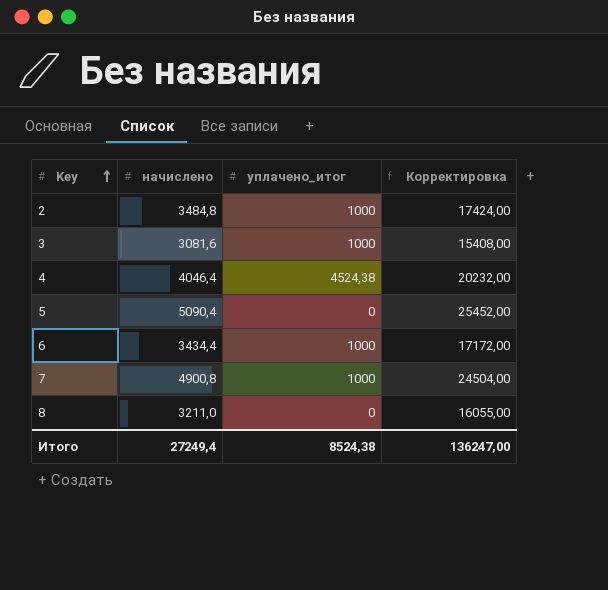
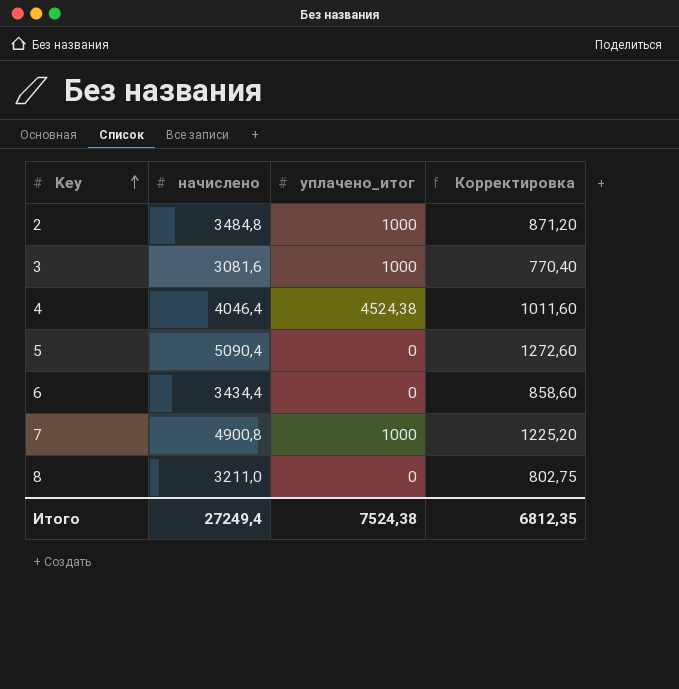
column Корректировка | formula: [начислено] * 5 -> [начислено] * 0,25
6 | уплачено_итог: 1000 -> 0
Итого | уплачено_итог: 8524,38 -> 7524,38
Итого | Корректировка: 136247,00 -> 6812,35

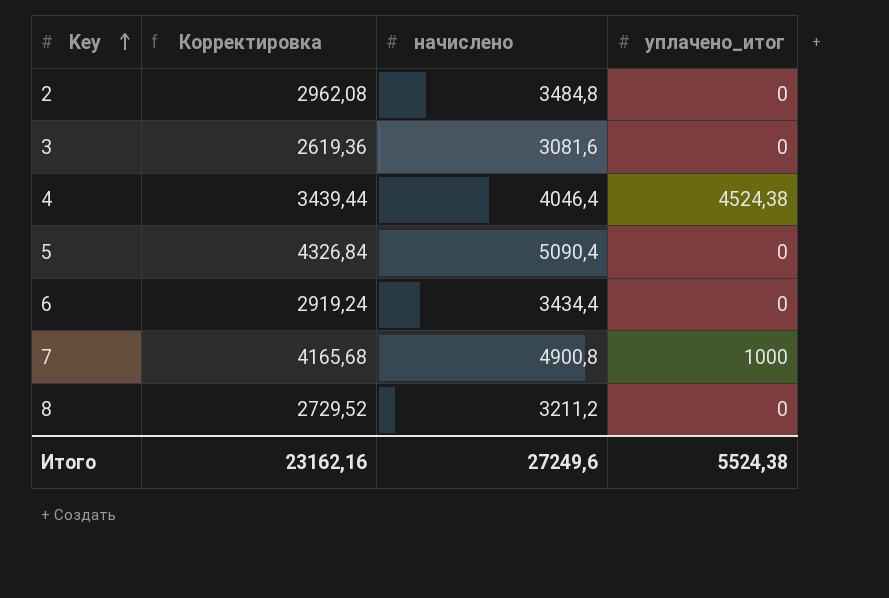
column Корректировка | formula: [начислено] * 0,25 -> [начислено] * 0,85
column Корректировка | position: 4 -> 2
2 | уплачено_итог: 1000 -> 0
3 | уплачено_итог: 1000 -> 0
8 | начислено: 3211,0 -> 3211,2
Итого | Корректировка: 6812,35 -> 23162,16
Итого | начислено: 27249,4 -> 27249,6
Итого | уплачено_итог: 7524,38 -> 5524,38

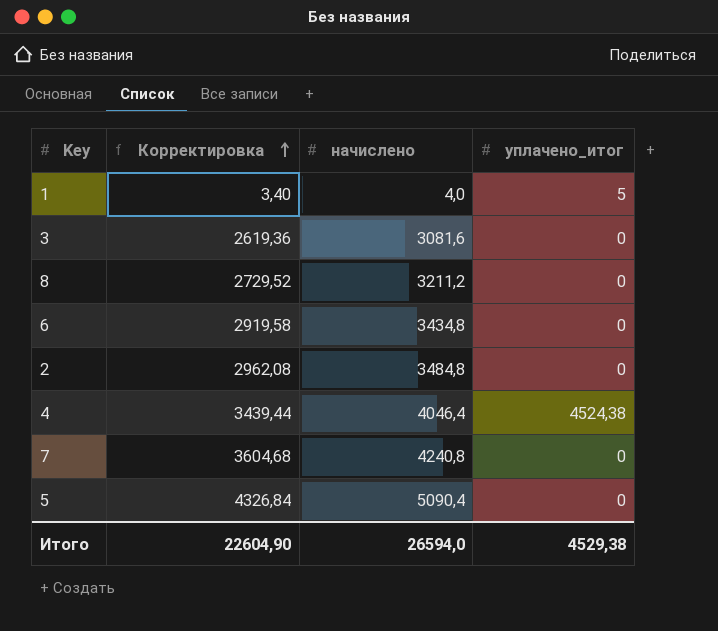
row order: Key ascending -> Корректировка ascending
row 1: none -> 3,40 | 4,0 | 5
6 | Корректировка: 2919,24 -> 2919,58
6 | начислено: 3434,4 -> 3434,8
7 | Корректировка: 4165,68 -> 3604,68
7 | начислено: 4900,8 -> 4240,8
7 | уплачено_итог: 1000 -> 0
Итого | Корректировка: 23162,16 -> 22604,90
Итого | начислено: 27249,6 -> 26594,0
Итого | уплачено_итог: 5524,38 -> 4529,38

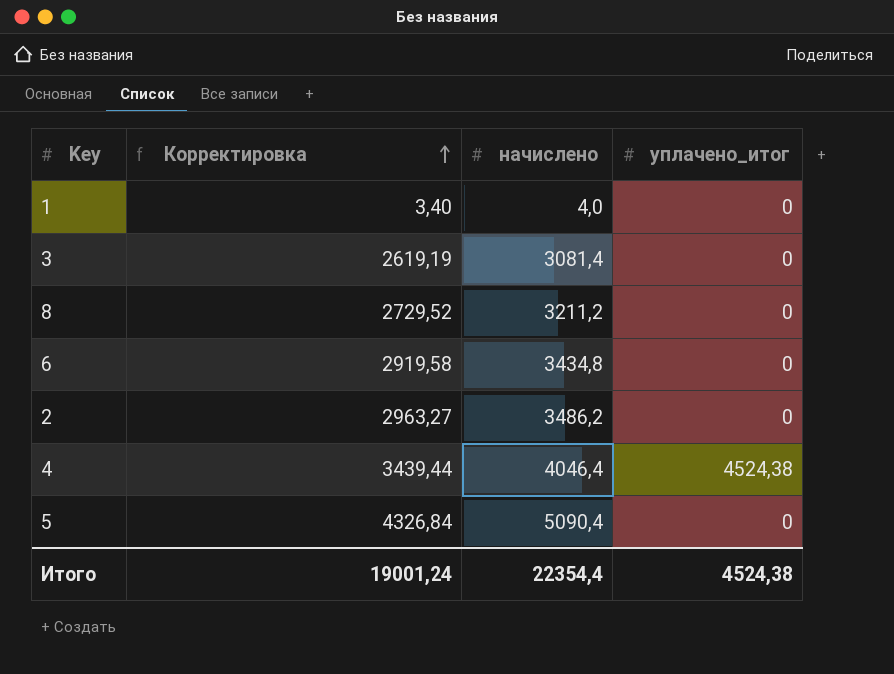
row 7: 3604,68 | 4240,8 | 0 -> none
1 | уплачено_итог: 5 -> 0
3 | Корректировка: 2619,36 -> 2619,19
3 | начислено: 3081,6 -> 3081,4
2 | Корректировка: 2962,08 -> 2963,27
2 | начислено: 3484,8 -> 3486,2
Итого | Корректировка: 22604,90 -> 19001,24
Итого | начислено: 26594,0 -> 22354,4
Итого | уплачено_итог: 4529,38 -> 4524,38

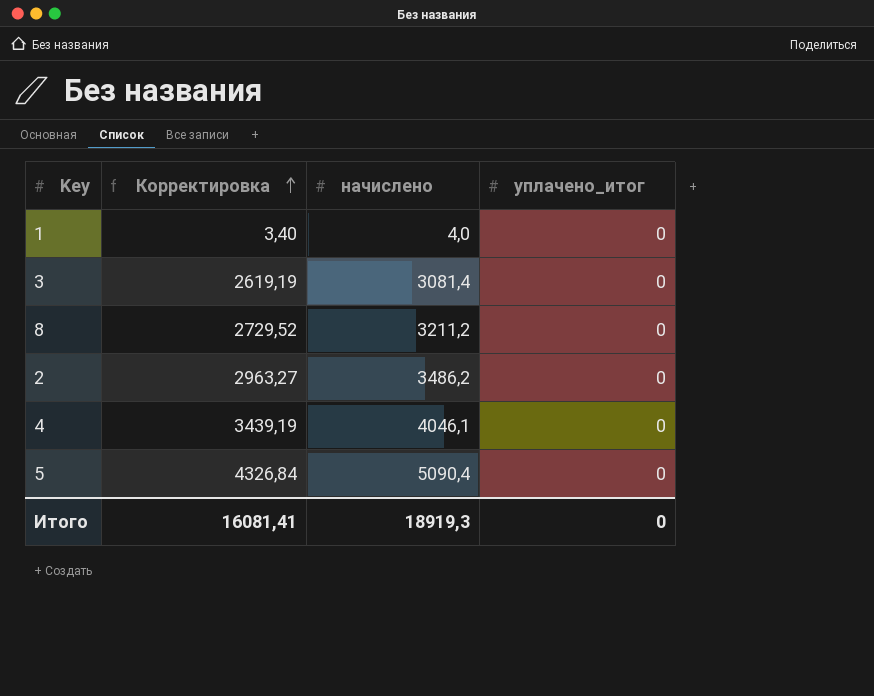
row 6: 2919,58 | 3434,8 | 0 -> none
4 | Корректировка: 3439,44 -> 3439,19
4 | начислено: 4046,4 -> 4046,1
4 | уплачено_итог: 4524,38 -> 0
Итого | Корректировка: 19001,24 -> 16081,41
Итого | начислено: 22354,4 -> 18919,3
Итого | уплачено_итог: 4524,38 -> 0

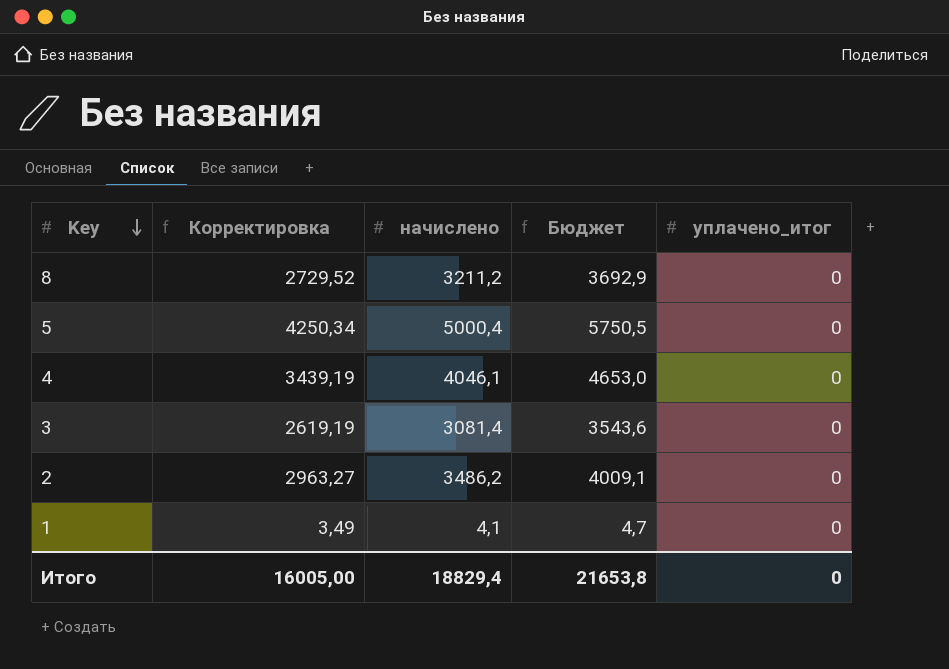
row order: Корректировка ascending -> Key descending
column Бюджет | formula: none -> [начислено] * 1,15
5 | Корректировка: 4326,84 -> 4250,34
5 | начислено: 5090,4 -> 5000,4
1 | Корректировка: 3,40 -> 3,49
1 | начислено: 4,0 -> 4,1
Итого | Корректировка: 16081,41 -> 16005,00
Итого | начислено: 18919,3 -> 18829,4

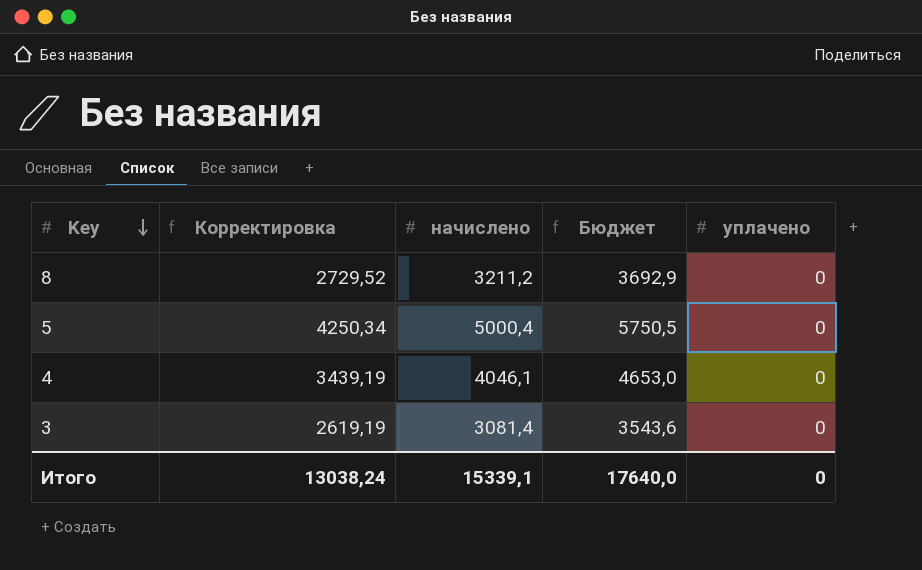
column name: уплачено_итог -> уплачено
row 2: 2963,27 | 3486,2 | 4009,1 | 0 -> none
row 1: 3,49 | 4,1 | 4,7 | 0 -> none
Итого | Корректировка: 16005,00 -> 13038,24
Итого | начислено: 18829,4 -> 15339,1
Итого | Бюджет: 21653,8 -> 17640,0

